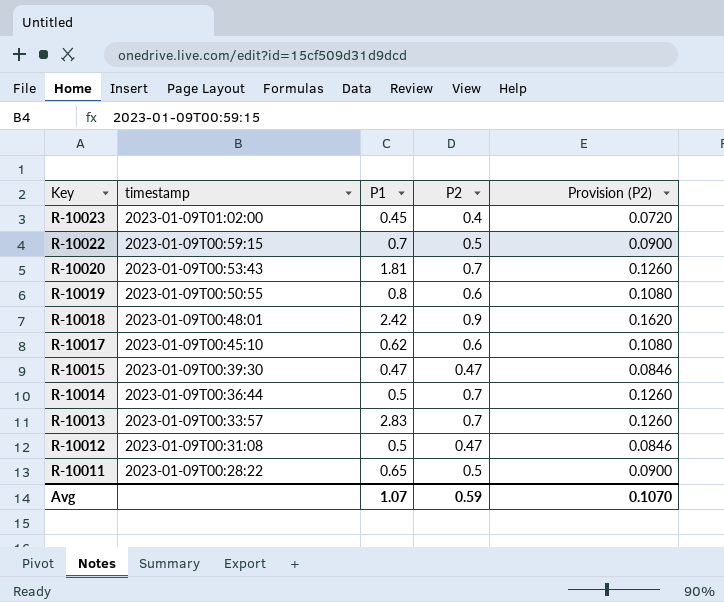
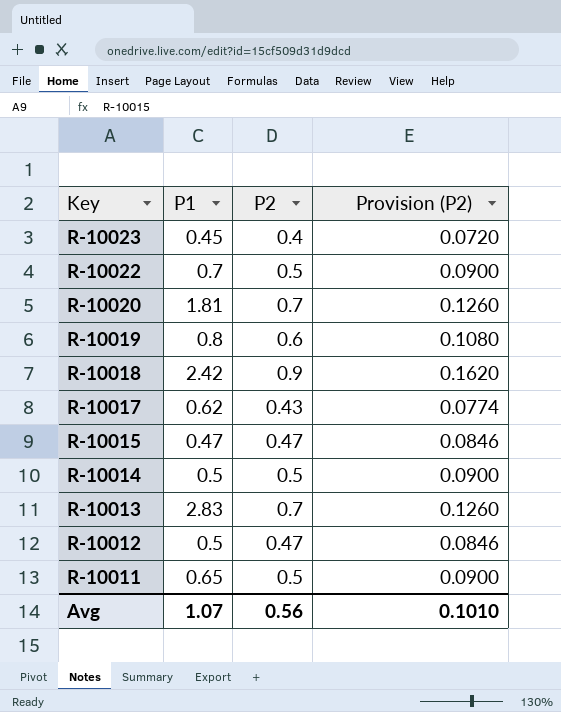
column timestamp | position: 2 -> none
R-10017 | P2: 0.6 -> 0.43
R-10017 | Provision (P2): 0.1080 -> 0.0774
R-10014 | P2: 0.7 -> 0.5
R-10014 | Provision (P2): 0.1260 -> 0.0900
Avg | P2: 0.59 -> 0.56
Avg | Provision (P2): 0.1070 -> 0.1010

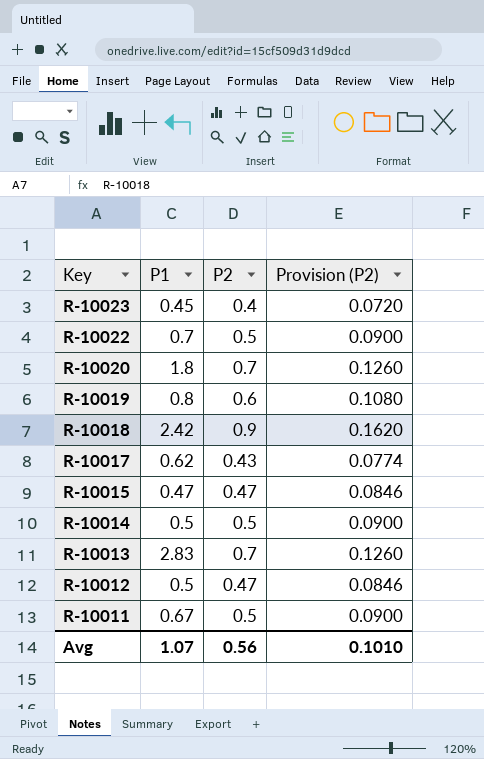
R-10020 | P1: 1.81 -> 1.8
R-10011 | P1: 0.65 -> 0.67

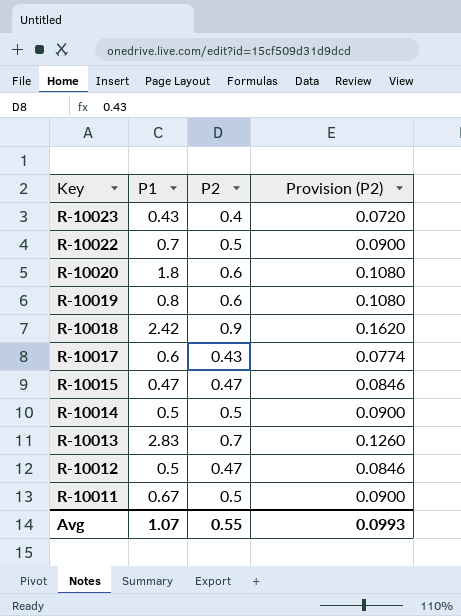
R-10023 | P1: 0.45 -> 0.43
R-10020 | P2: 0.7 -> 0.6
R-10020 | Provision (P2): 0.1260 -> 0.1080
R-10017 | P1: 0.62 -> 0.6
Avg | P2: 0.56 -> 0.55
Avg | Provision (P2): 0.1010 -> 0.0993

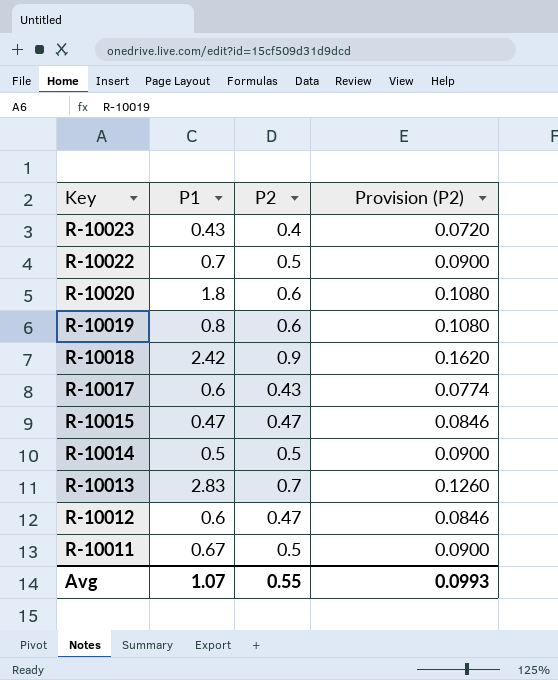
R-10012 | P1: 0.5 -> 0.6

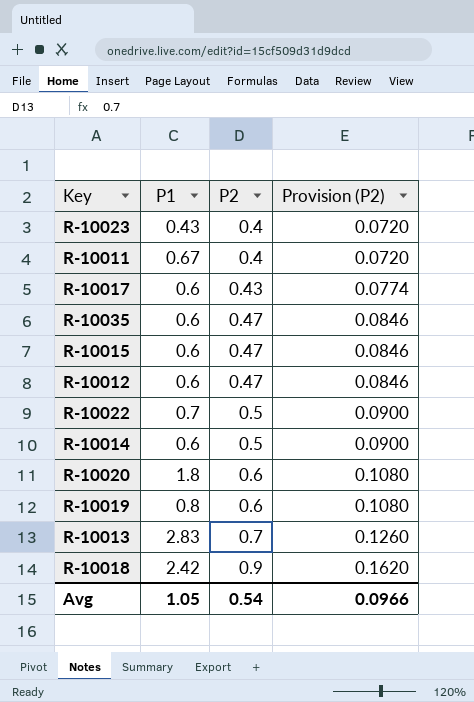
row order: Key descending -> P2 ascending
R-10011 | P2: 0.5 -> 0.4
R-10011 | Provision (P2): 0.0900 -> 0.0720
row R-10035: none -> 0.6 | 0.47 | 0.0846
R-10015 | P1: 0.47 -> 0.6
R-10014 | P1: 0.5 -> 0.6
Avg | P1: 1.07 -> 1.05
Avg | P2: 0.55 -> 0.54
Avg | Provision (P2): 0.0993 -> 0.0966

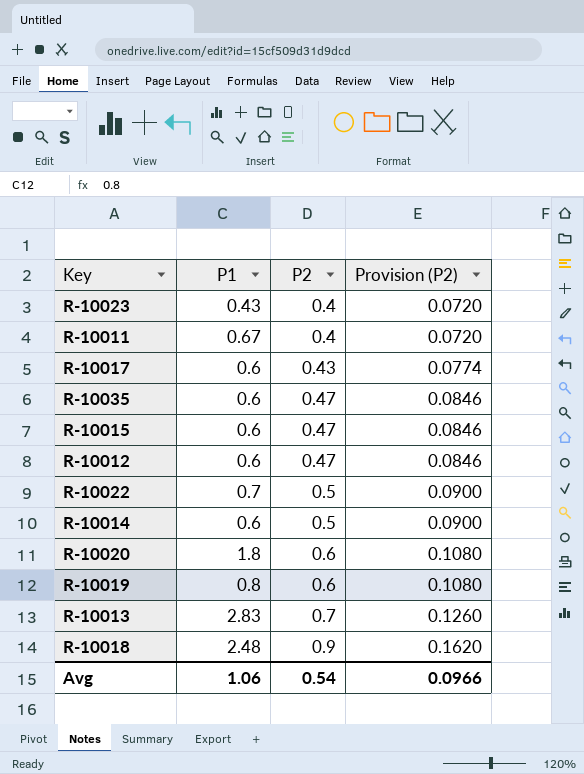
R-10018 | P1: 2.42 -> 2.48
Avg | P1: 1.05 -> 1.06

